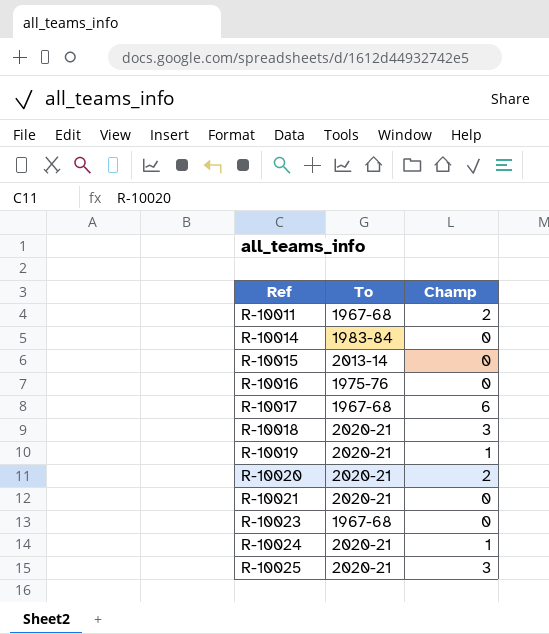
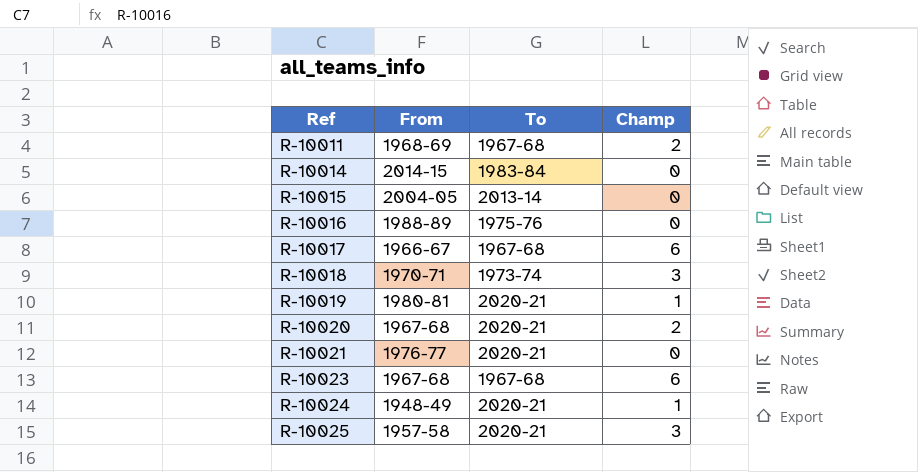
column From | position: none -> 2
R-10018 | To: 2020-21 -> 1973-74
R-10023 | Champ: 0 -> 6

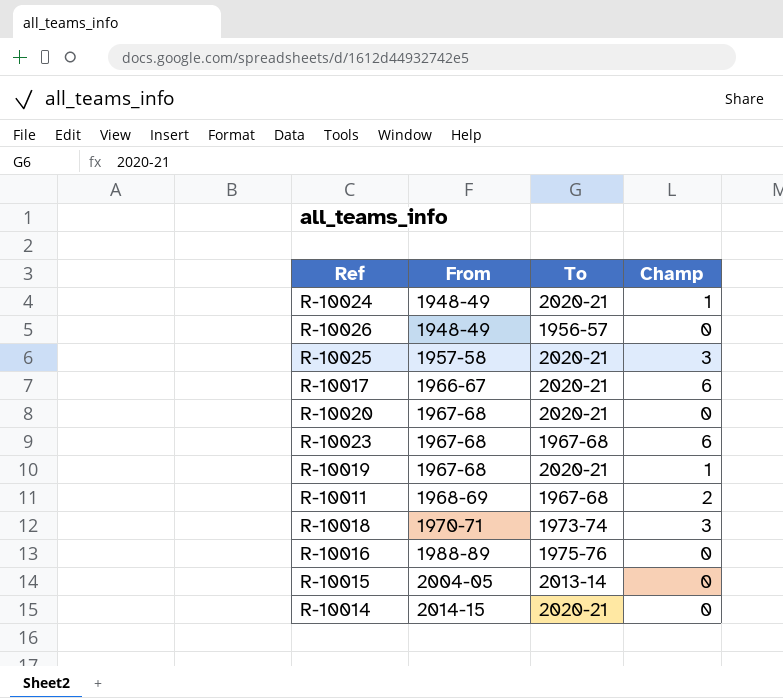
row order: Ref ascending -> From ascending
row R-10021: 1976-77 | 2020-21 | 0 -> none
row R-10026: none -> 1948-49 | 1956-57 | 0
R-10017 | To: 1967-68 -> 2020-21
R-10020 | Champ: 2 -> 0
R-10019 | From: 1980-81 -> 1967-68
R-10014 | To: 1983-84 -> 2020-21

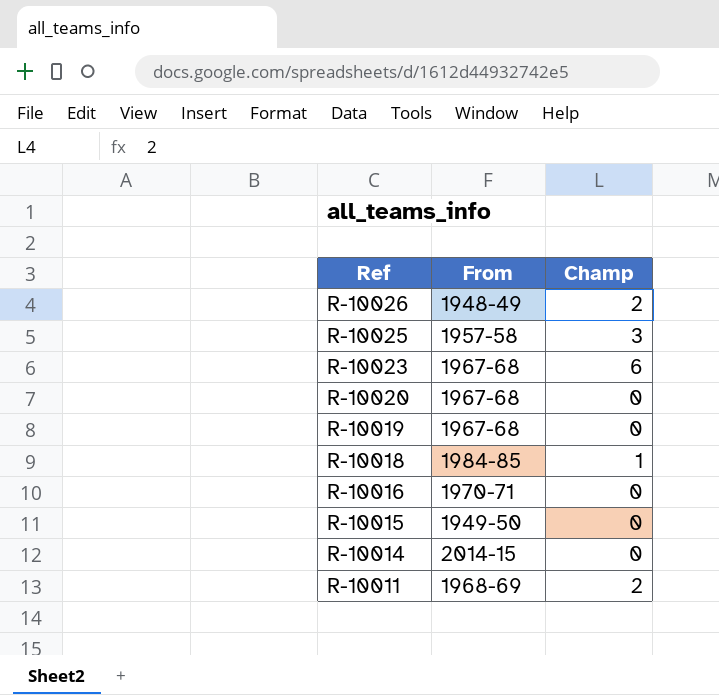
row order: From ascending -> Ref descending
column To | position: 3 -> none
row R-10024: 1948-49 | 2020-21 | 1 -> none
row R-10017: 1966-67 | 2020-21 | 6 -> none
R-10026 | Champ: 0 -> 2
R-10019 | Champ: 1 -> 0
R-10018 | From: 1970-71 -> 1984-85
R-10018 | Champ: 3 -> 1
R-10016 | From: 1988-89 -> 1970-71
R-10015 | From: 2004-05 -> 1949-50

